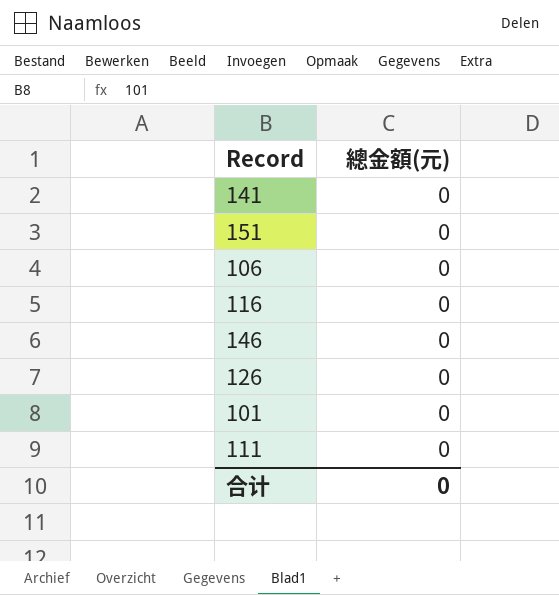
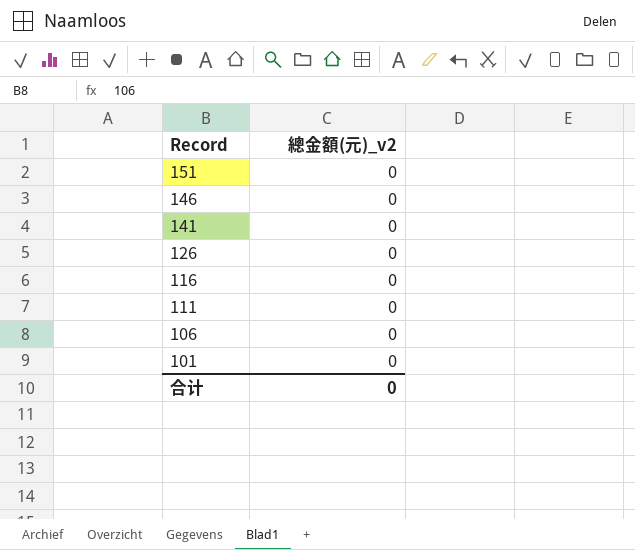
row order: none -> Record descending
column name: 總金額(元) -> 總金額(元)_v2

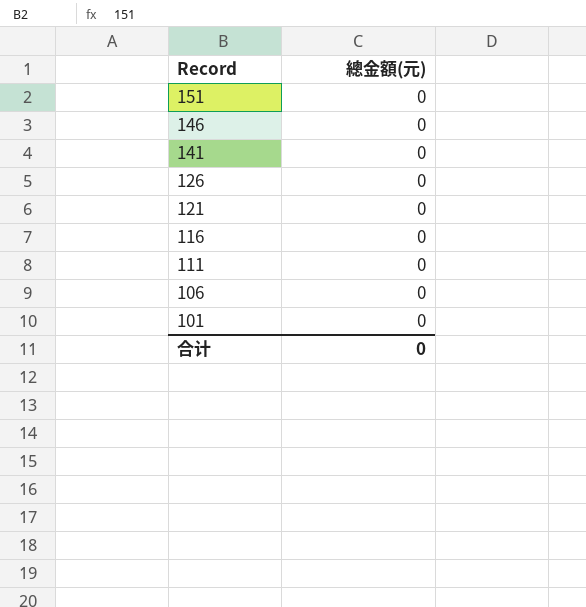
column name: 總金額(元)_v2 -> 總金額(元)
row 121: none -> 0

